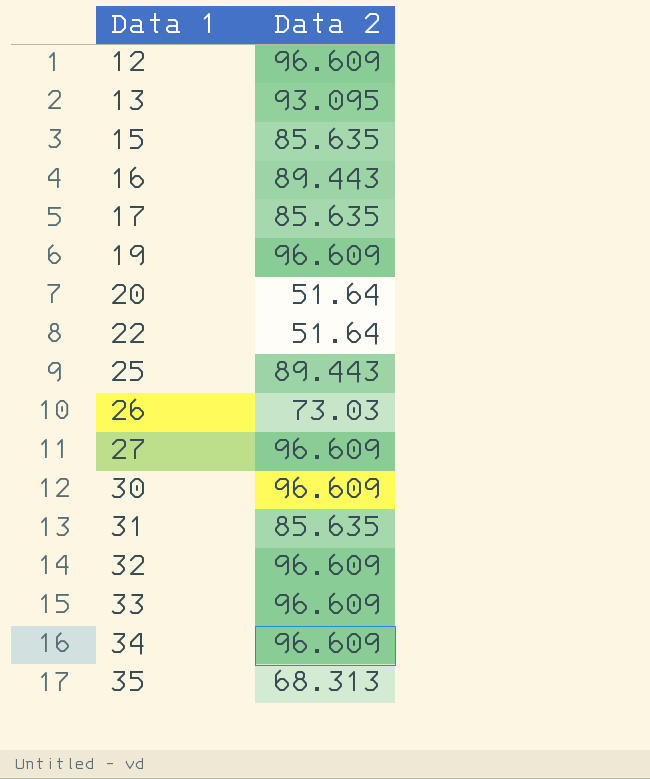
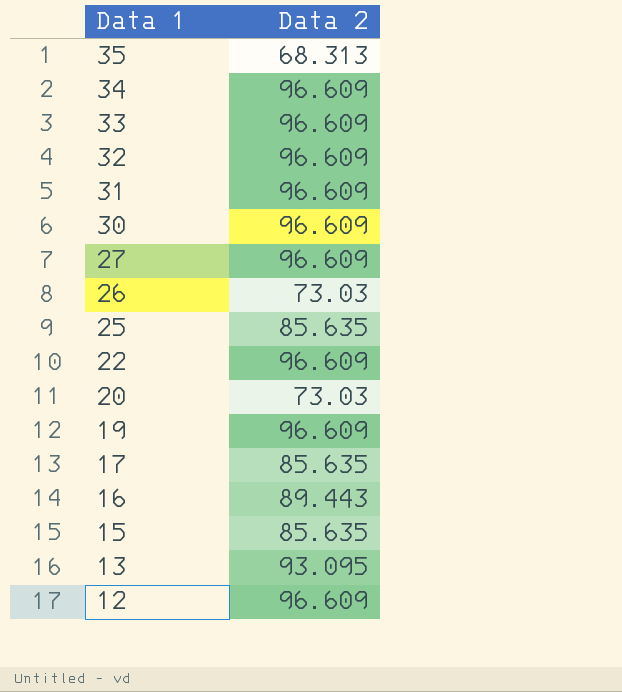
row order: Data 1 ascending -> Data 1 descending
31 | Data 2: 85.635 -> 96.609
25 | Data 2: 89.443 -> 85.635
22 | Data 2: 51.64 -> 96.609
20 | Data 2: 51.64 -> 73.03

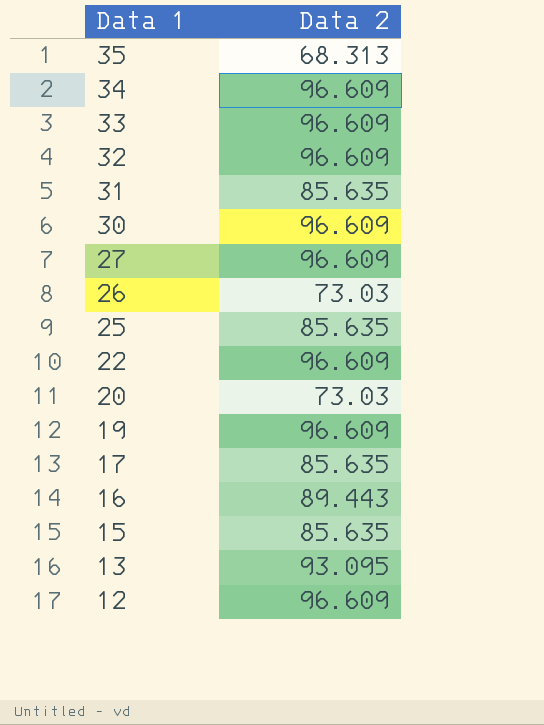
31 | Data 2: 96.609 -> 85.635

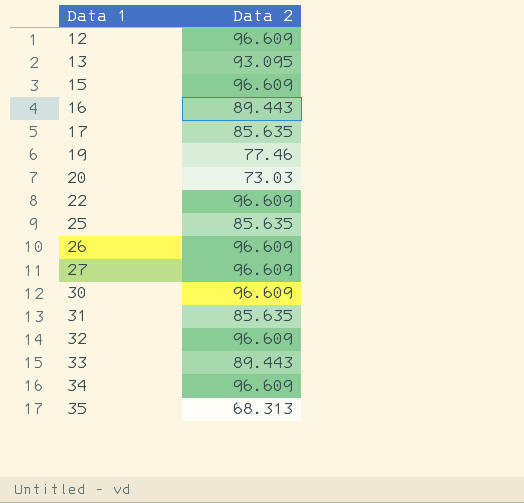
row order: Data 1 descending -> Data 1 ascending
15 | Data 2: 85.635 -> 96.609
19 | Data 2: 96.609 -> 77.46
26 | Data 2: 73.03 -> 96.609
33 | Data 2: 96.609 -> 89.443

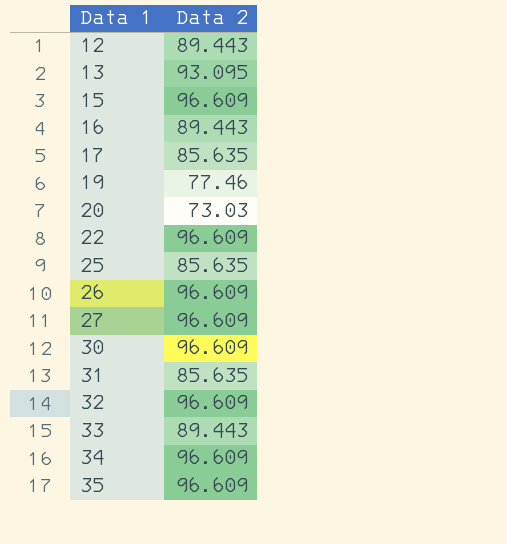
12 | Data 2: 96.609 -> 89.443
35 | Data 2: 68.313 -> 96.609

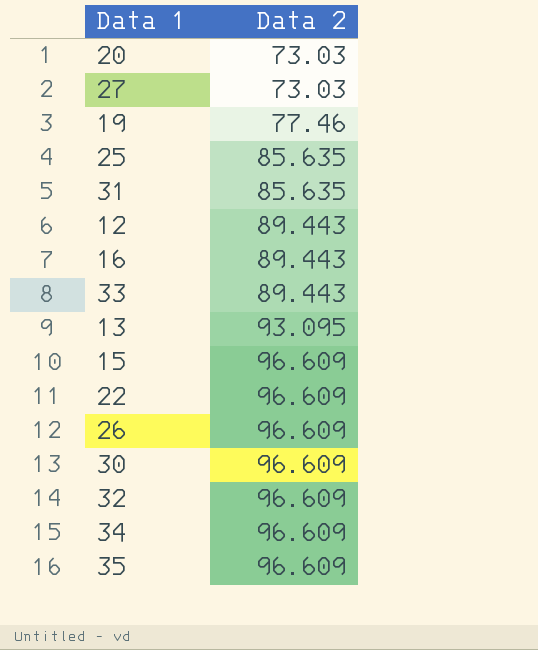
row order: Data 1 ascending -> Data 2 ascending
row 17: 85.635 -> none
27 | Data 2: 96.609 -> 73.03

